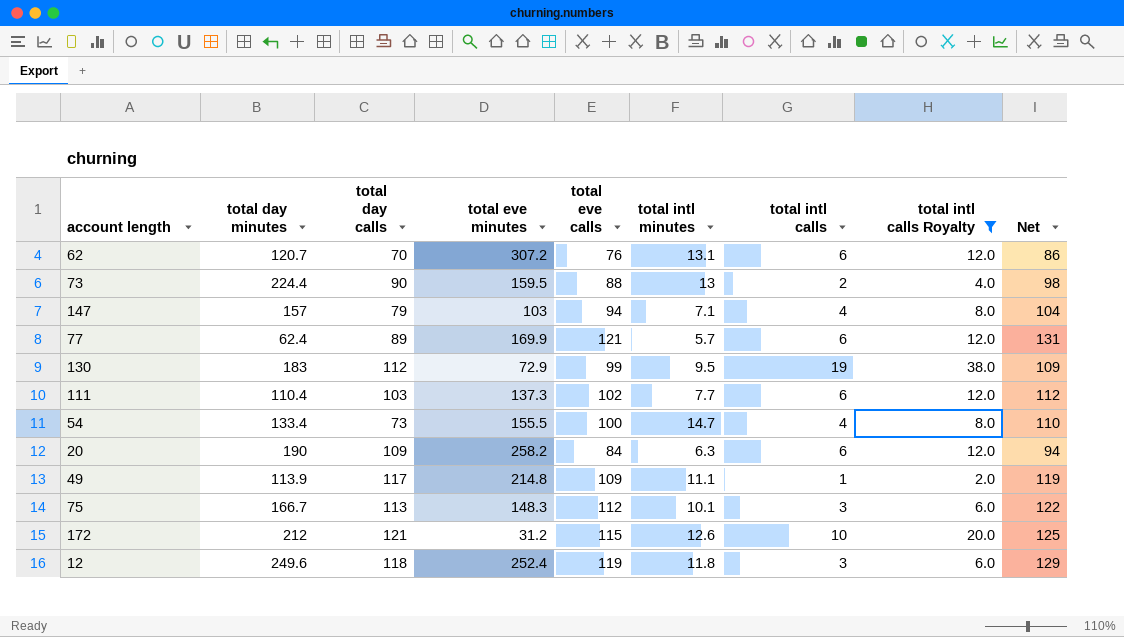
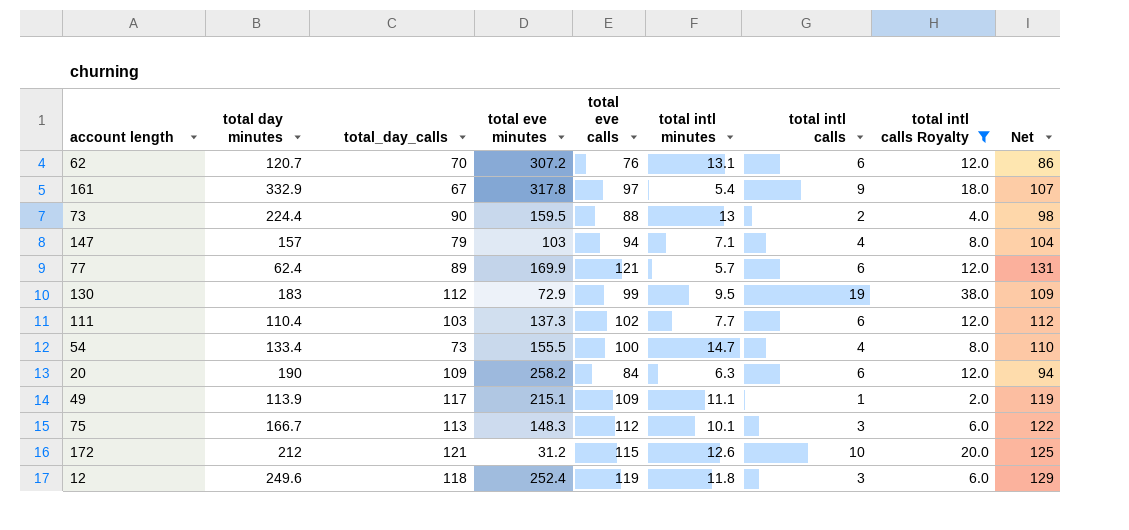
column name: total day calls -> total_day_calls
row 161: none -> 332.9 | 67 | 317.8 | 97 | 5.4 | 9 | 18.0 | 107
49 | total eve minutes: 214.8 -> 215.1

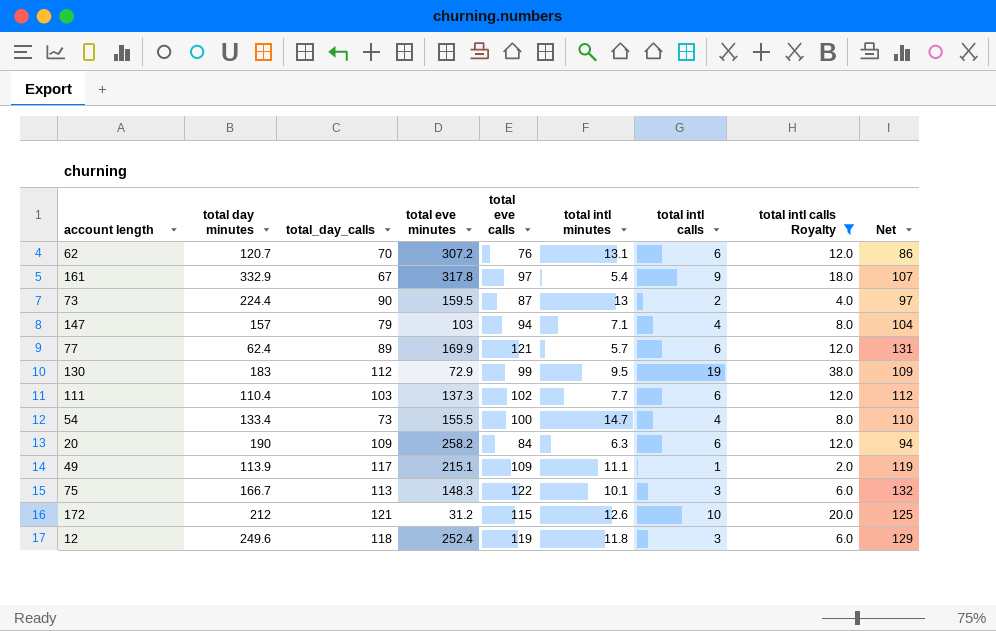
73 | total eve calls: 88 -> 87
73 | Net: 98 -> 97
75 | total eve calls: 112 -> 122
75 | Net: 122 -> 132

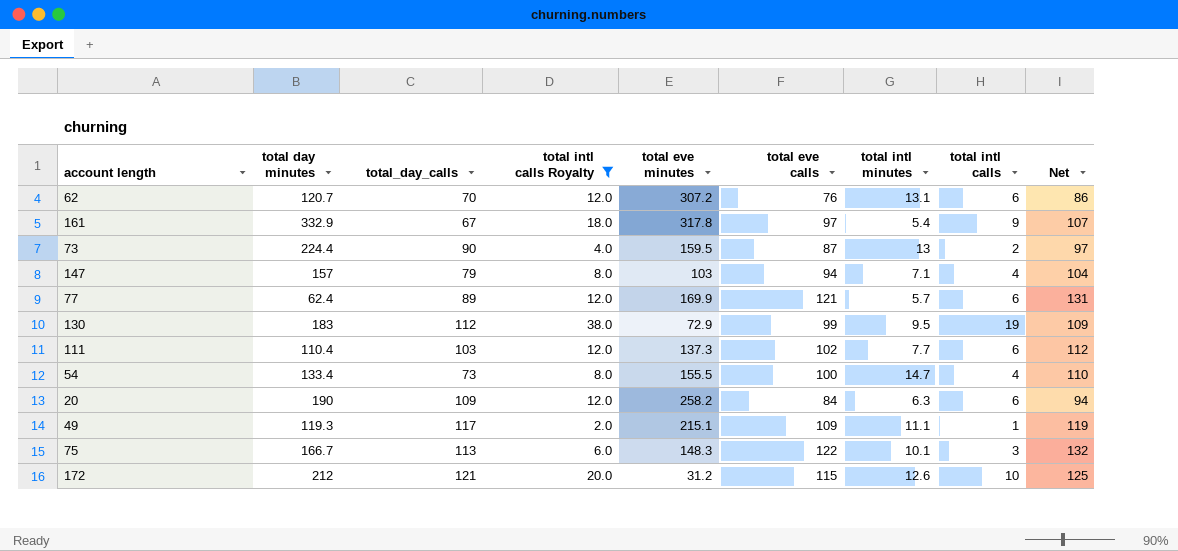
column total intl calls Royalty | position: 8 -> 4
row 12: 249.6 | 118 | 252.4 | 119 | 11.8 | 3 | 6.0 | 129 -> none
49 | total day minutes: 113.9 -> 119.3

